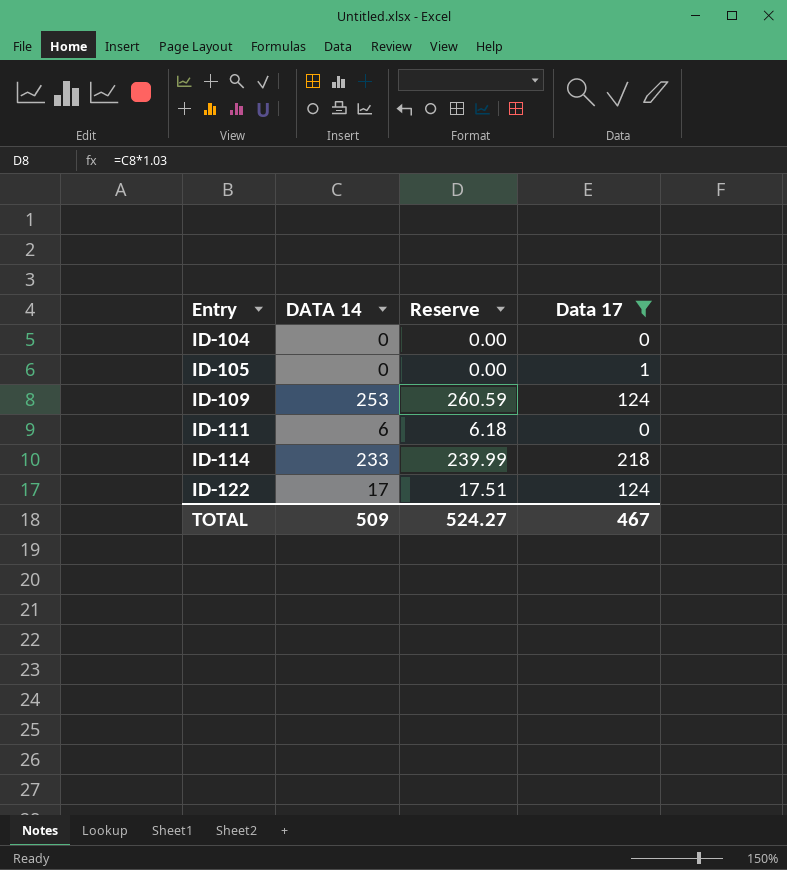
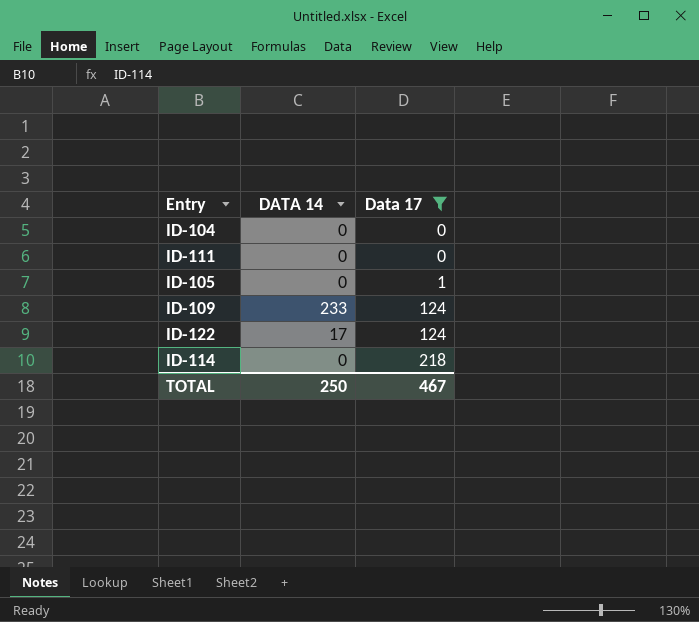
row order: Entry ascending -> Data 17 ascending
column Reserve | formula: [DATA 14] * 1.03 -> none
ID-111 | DATA 14: 6 -> 0
ID-109 | DATA 14: 253 -> 233
ID-114 | DATA 14: 233 -> 0
TOTAL | DATA 14: 509 -> 250

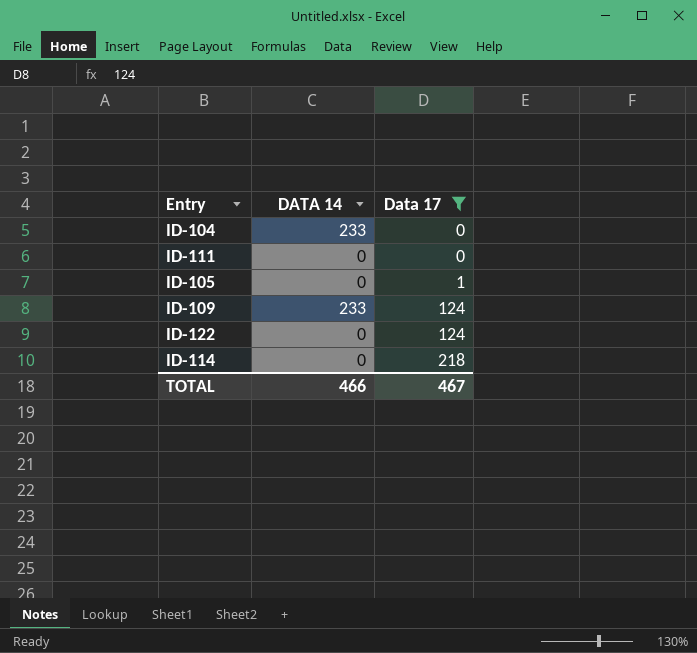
ID-104 | DATA 14: 0 -> 233
ID-122 | DATA 14: 17 -> 0
TOTAL | DATA 14: 250 -> 466

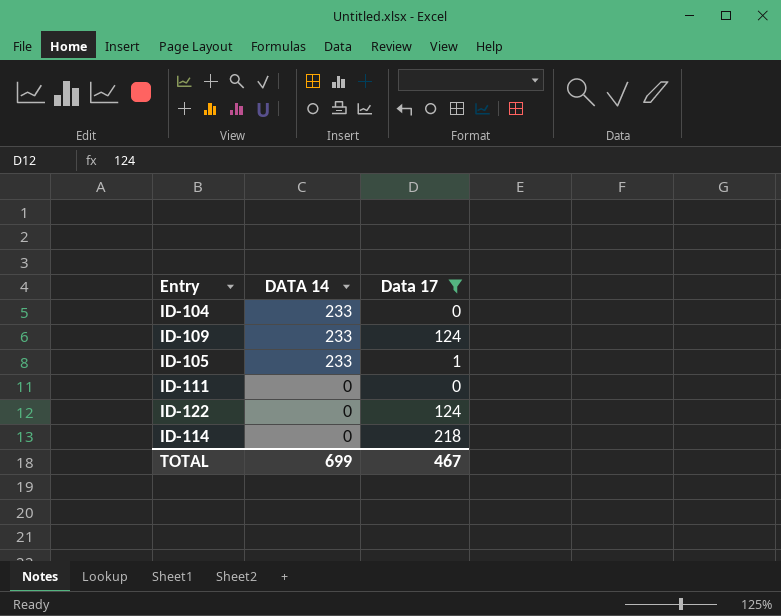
row order: Data 17 ascending -> DATA 14 descending
ID-105 | DATA 14: 0 -> 233
TOTAL | DATA 14: 466 -> 699

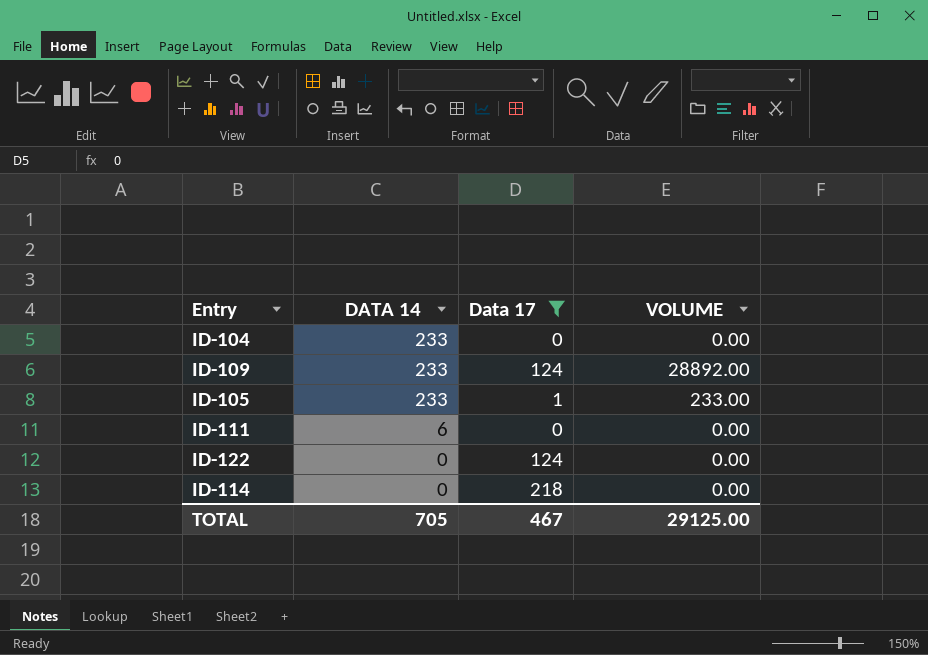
column VOLUME | formula: none -> [DATA 14] * [Data 17]
ID-111 | DATA 14: 0 -> 6
TOTAL | DATA 14: 699 -> 705

